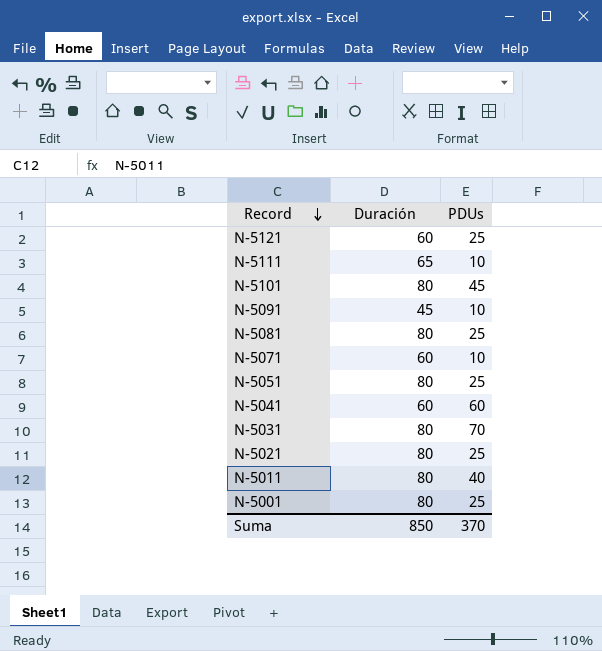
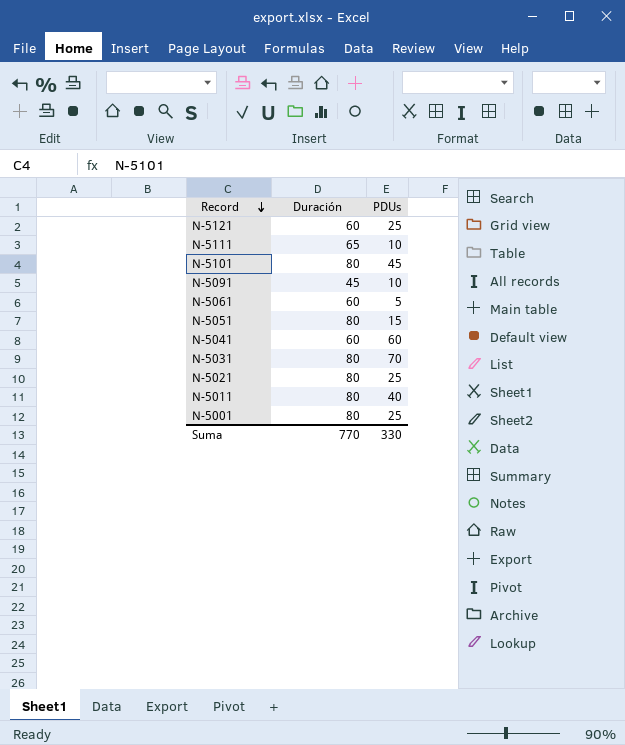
row N-5081: 80 | 25 -> none
row N-5071: 60 | 10 -> none
row N-5061: none -> 60 | 5
N-5051 | PDUs: 25 -> 15
Suma | Duración: 850 -> 770
Suma | PDUs: 370 -> 330

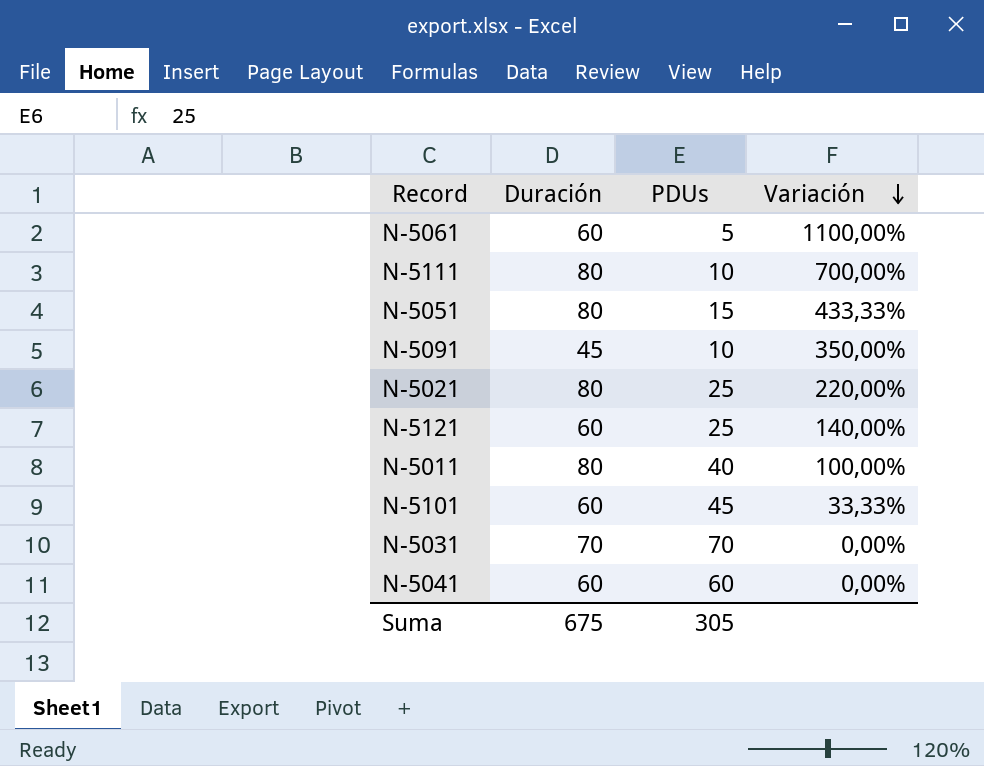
row order: Record descending -> Variación descending
column Variación | formula: none -> ([Duración] - [PDUs]) / [PDUs]
row N-5001: 80 | 25 -> none
N-5111 | Duración: 65 -> 80
N-5101 | Duración: 80 -> 60
N-5031 | Duración: 80 -> 70
Suma | Duración: 770 -> 675
Suma | PDUs: 330 -> 305

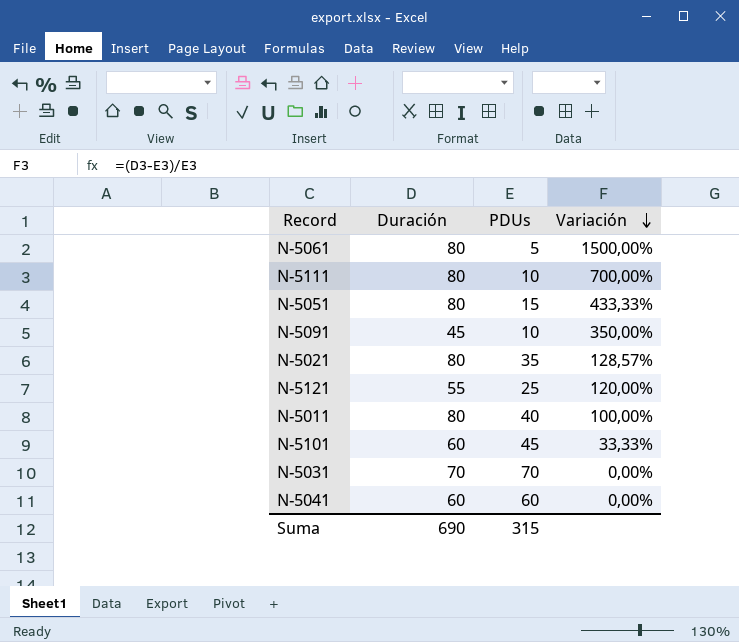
N-5061 | Duración: 60 -> 80
N-5061 | Variación: 1100,00% -> 1500,00%
N-5021 | PDUs: 25 -> 35
N-5021 | Variación: 220,00% -> 128,57%
N-5121 | Duración: 60 -> 55
N-5121 | Variación: 140,00% -> 120,00%
Suma | Duración: 675 -> 690
Suma | PDUs: 305 -> 315

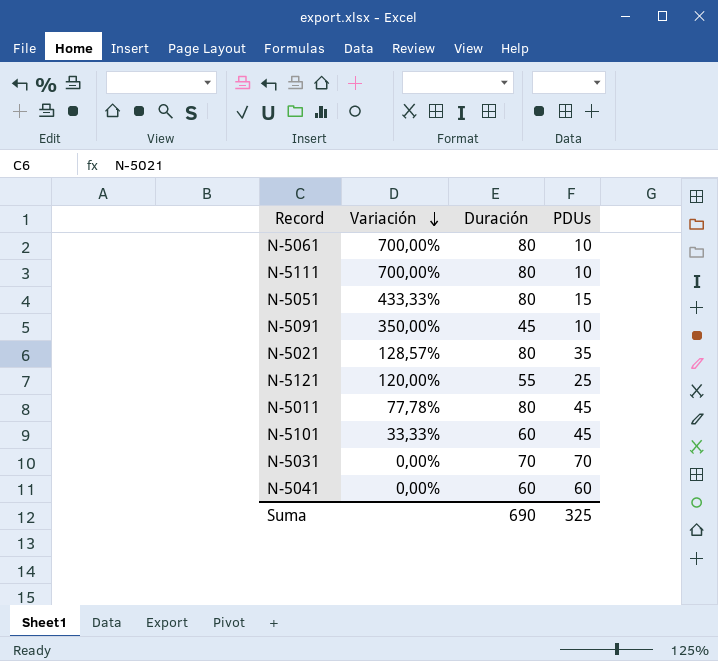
column Variación | position: 4 -> 2
N-5061 | Variación: 1500,00% -> 700,00%
N-5061 | PDUs: 5 -> 10
N-5011 | Variación: 100,00% -> 77,78%
N-5011 | PDUs: 40 -> 45
Suma | PDUs: 315 -> 325

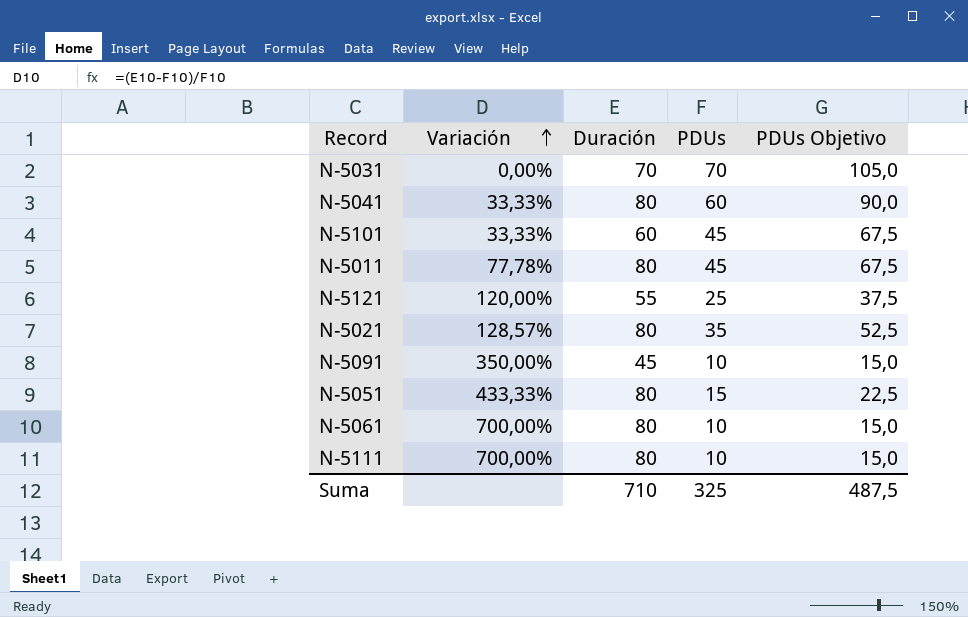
row order: Variación descending -> Variación ascending
column PDUs Objetivo | formula: none -> [PDUs] * 1,5
N-5041 | Variación: 0,00% -> 33,33%
N-5041 | Duración: 60 -> 80
Suma | Duración: 690 -> 710

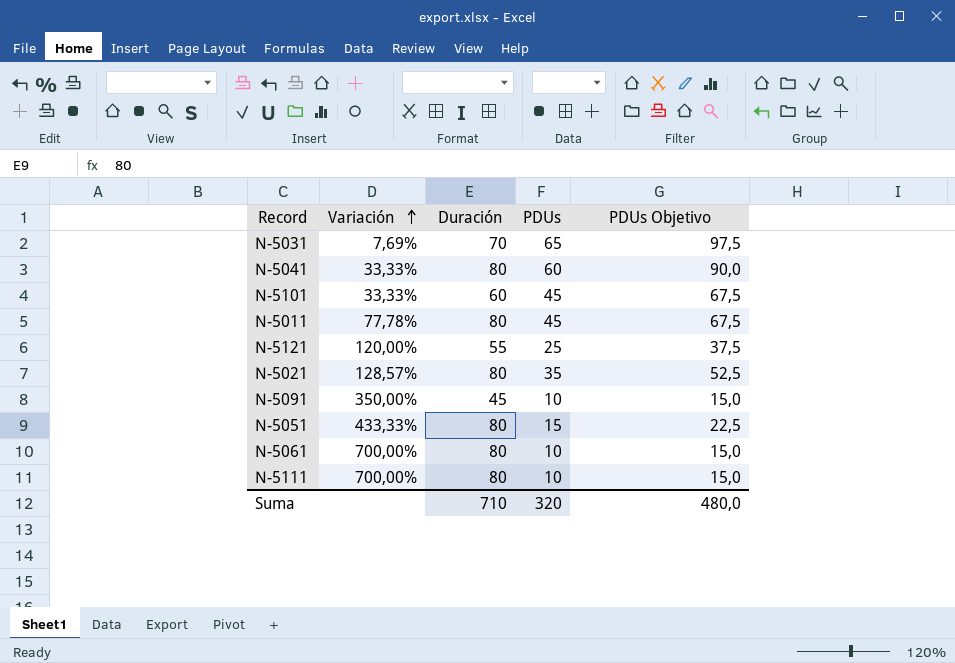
N-5031 | Variación: 0,00% -> 7,69%
N-5031 | PDUs: 70 -> 65
N-5031 | PDUs Objetivo: 105,0 -> 97,5
Suma | PDUs: 325 -> 320
Suma | PDUs Objetivo: 487,5 -> 480,0

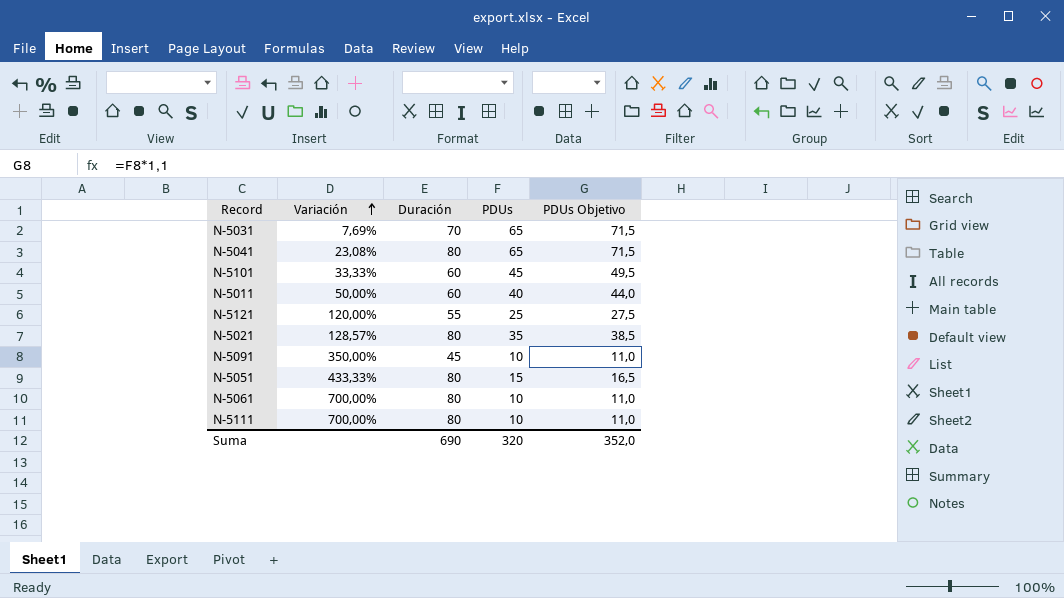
column PDUs Objetivo | formula: [PDUs] * 1,5 -> [PDUs] * 1,1
N-5041 | Variación: 33,33% -> 23,08%
N-5041 | PDUs: 60 -> 65
N-5011 | Variación: 77,78% -> 50,00%
N-5011 | Duración: 80 -> 60
N-5011 | PDUs: 45 -> 40
Suma | Duración: 710 -> 690
Suma | PDUs Objetivo: 480,0 -> 352,0

